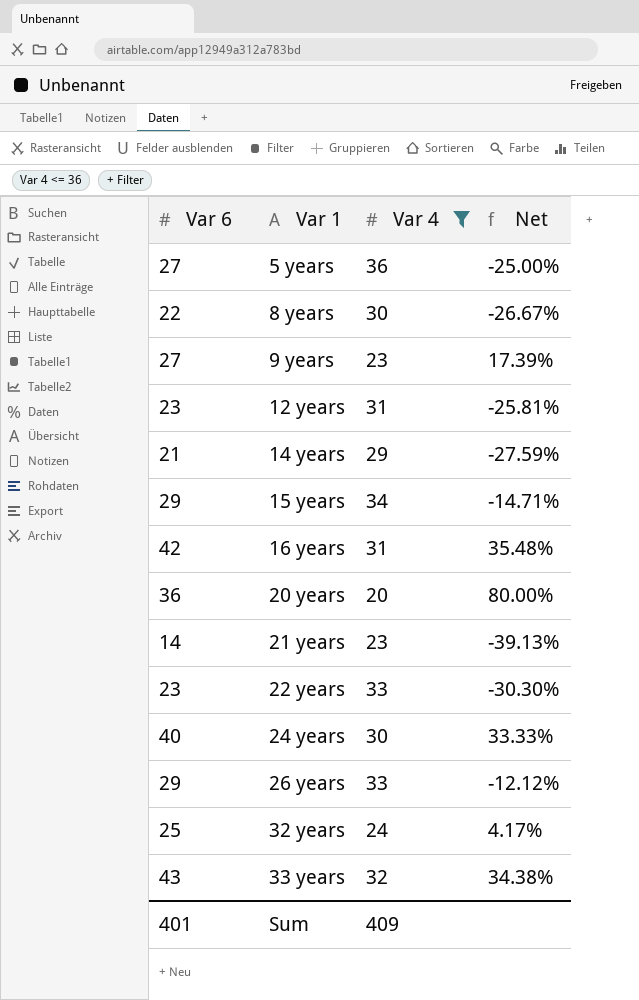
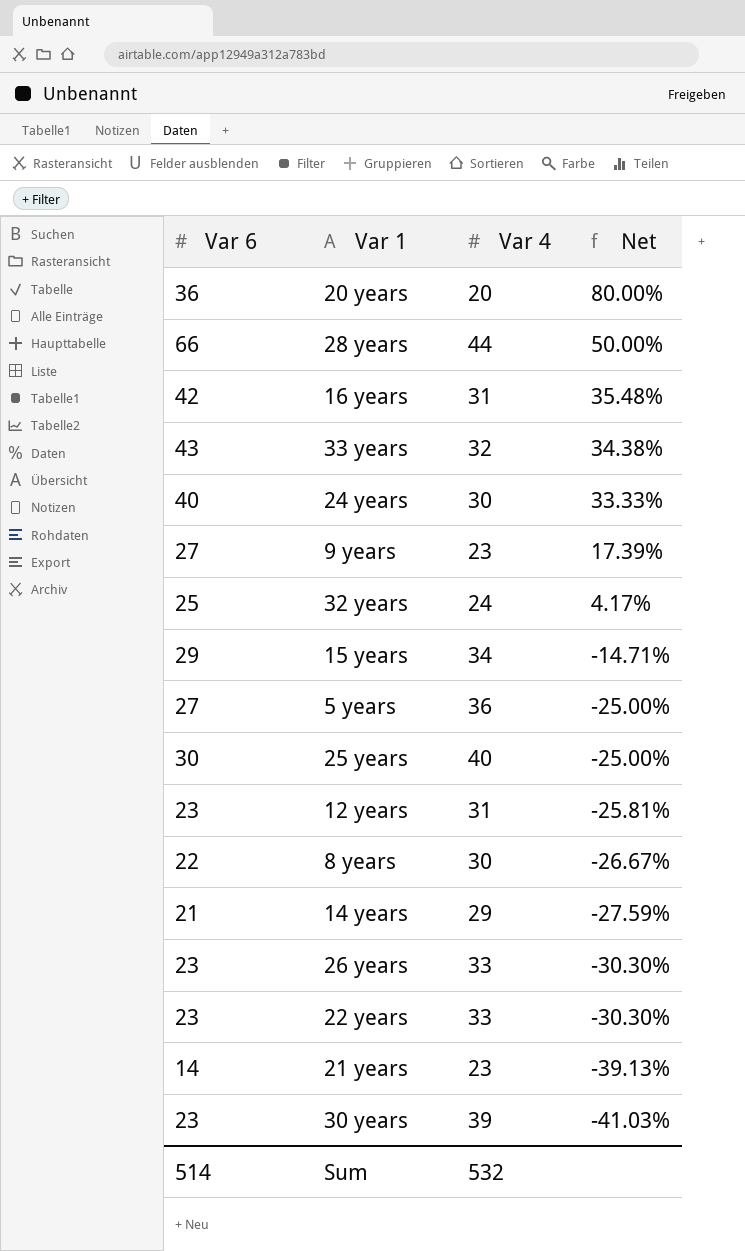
filter: Var 4 <= 36 -> none
row order: Var 1 ascending -> Net descending
26 years | Var 6: 29 -> 23
26 years | Net: -12.12% -> -30.30%
Sum | Var 6: 401 -> 514
Sum | Var 4: 409 -> 532

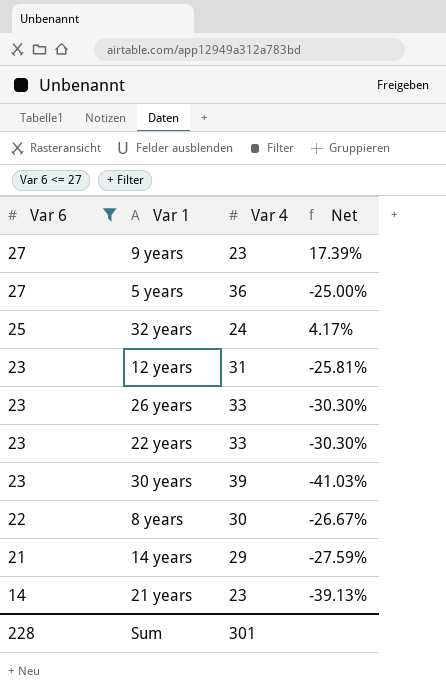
filter: none -> Var 6 <= 27
row order: Net descending -> Var 6 descending
Sum | Var 6: 514 -> 228
Sum | Var 4: 532 -> 301

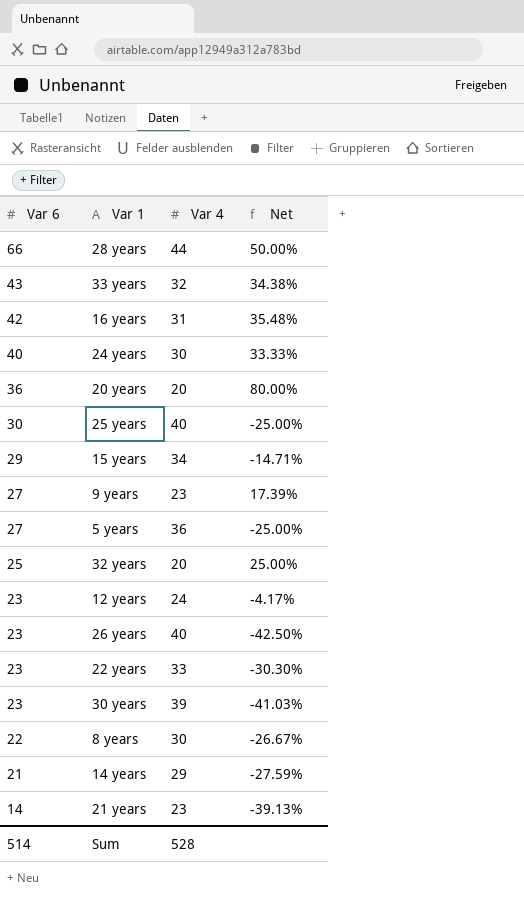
filter: Var 6 <= 27 -> none
32 years | Var 4: 24 -> 20
32 years | Net: 4.17% -> 25.00%
12 years | Var 4: 31 -> 24
12 years | Net: -25.81% -> -4.17%
26 years | Var 4: 33 -> 40
26 years | Net: -30.30% -> -42.50%
Sum | Var 6: 228 -> 514
Sum | Var 4: 301 -> 528

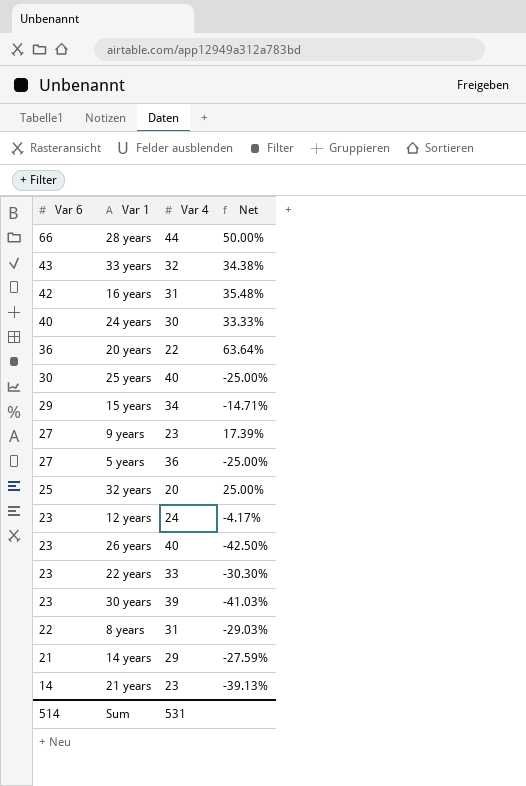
20 years | Var 4: 20 -> 22
20 years | Net: 80.00% -> 63.64%
8 years | Var 4: 30 -> 31
8 years | Net: -26.67% -> -29.03%
Sum | Var 4: 528 -> 531

